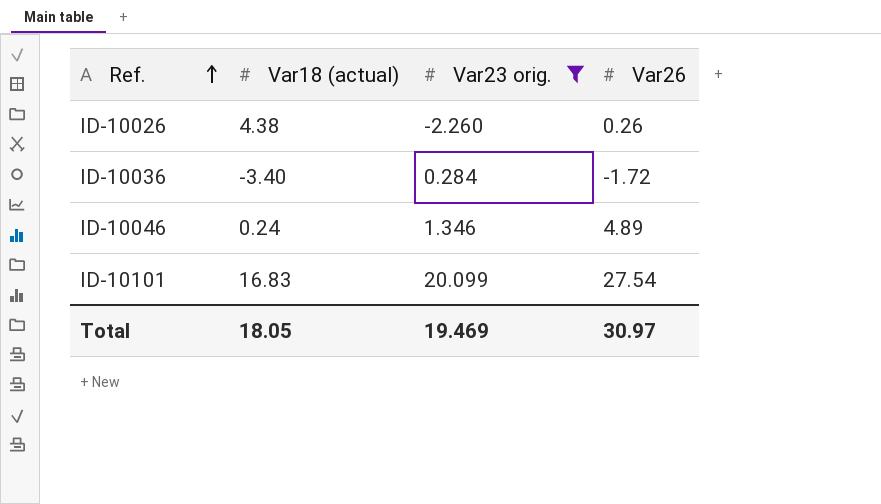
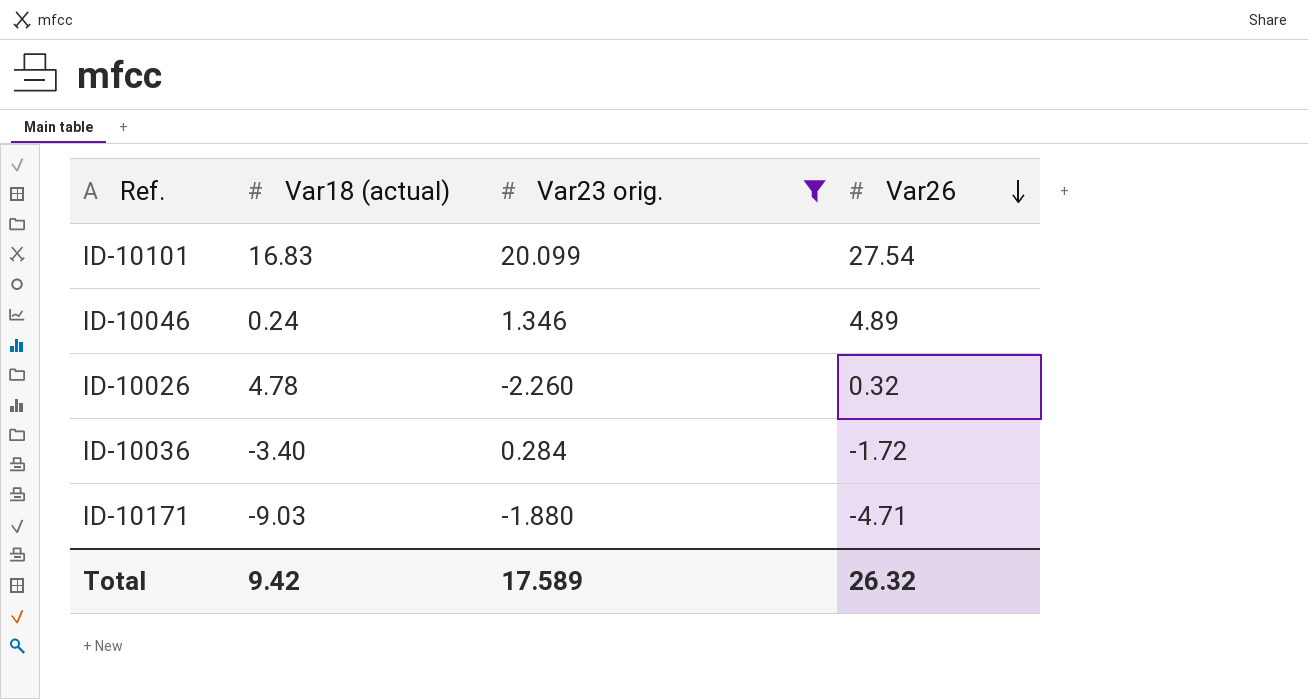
row order: Ref. ascending -> Var26 descending
ID-10026 | Var18 (actual): 4.38 -> 4.78
ID-10026 | Var26: 0.26 -> 0.32
row ID-10171: none -> -9.03 | -1.880 | -4.71
Total | Var18 (actual): 18.05 -> 9.42
Total | Var23 orig.: 19.469 -> 17.589
Total | Var26: 30.97 -> 26.32

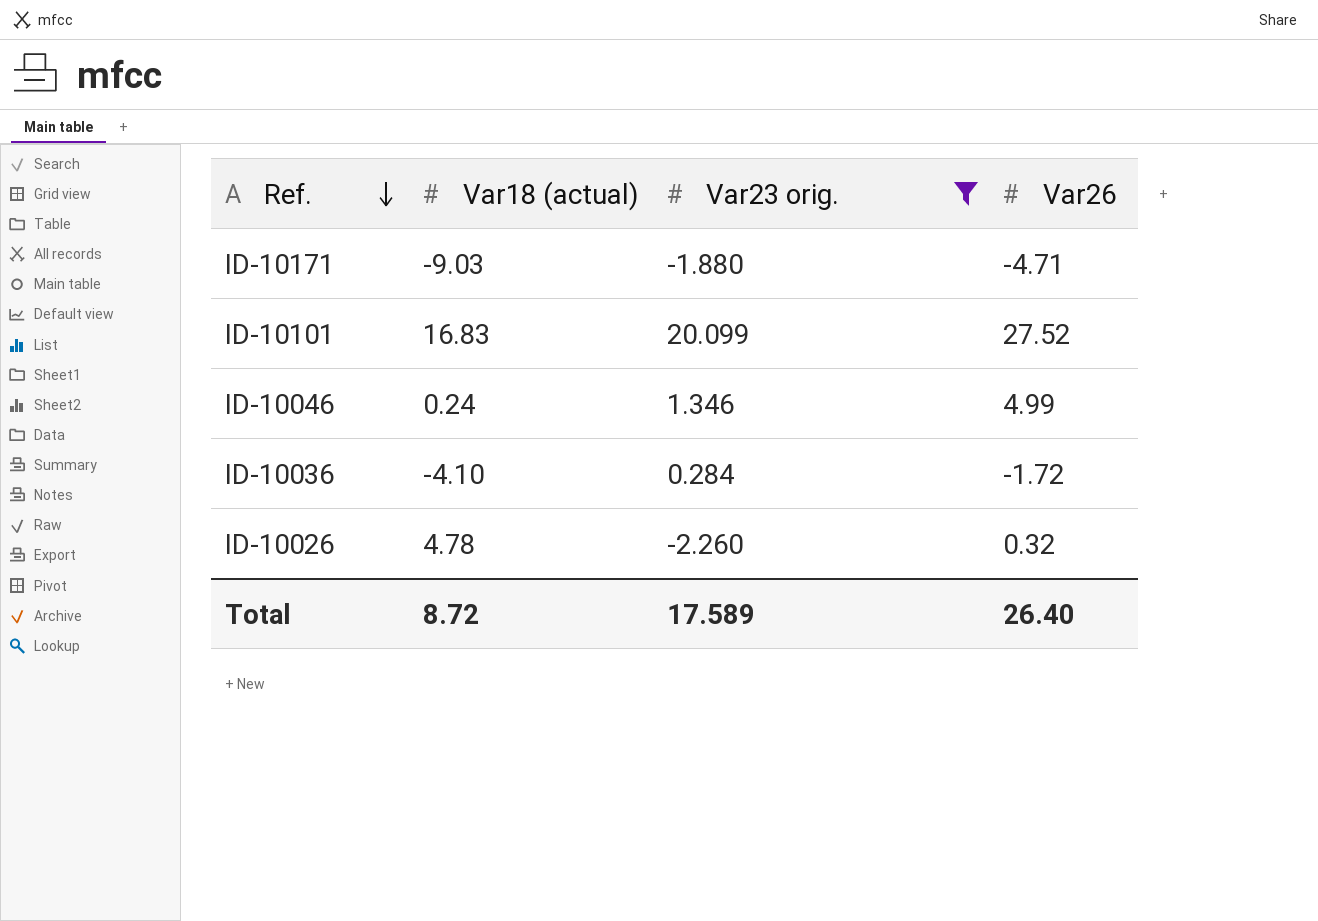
row order: Var26 descending -> Ref. descending
ID-10101 | Var26: 27.54 -> 27.52
ID-10046 | Var26: 4.89 -> 4.99
ID-10036 | Var18 (actual): -3.40 -> -4.10
Total | Var18 (actual): 9.42 -> 8.72
Total | Var26: 26.32 -> 26.40

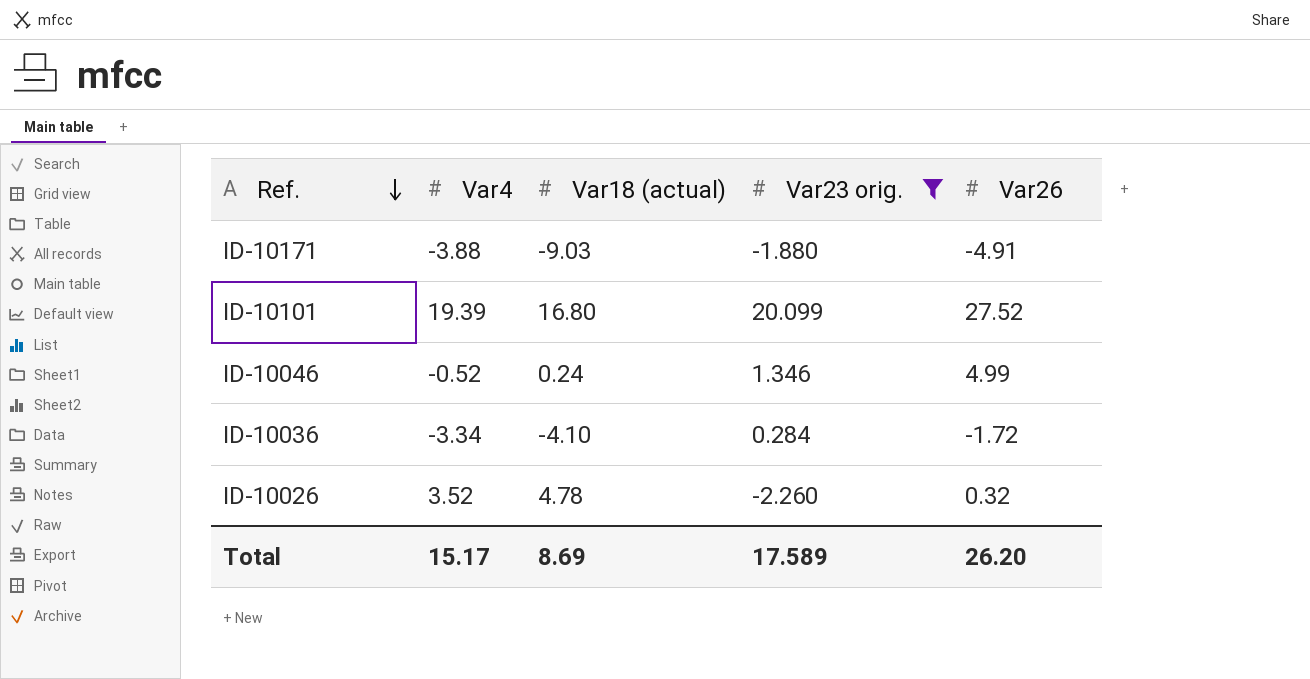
column Var4 | position: none -> 2
ID-10171 | Var26: -4.71 -> -4.91
ID-10101 | Var18 (actual): 16.83 -> 16.80
Total | Var18 (actual): 8.72 -> 8.69
Total | Var26: 26.40 -> 26.20

